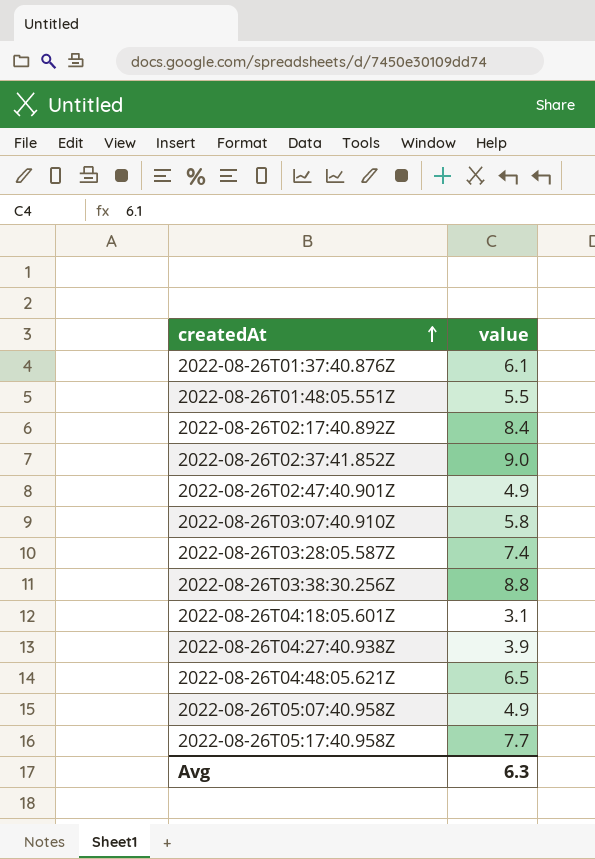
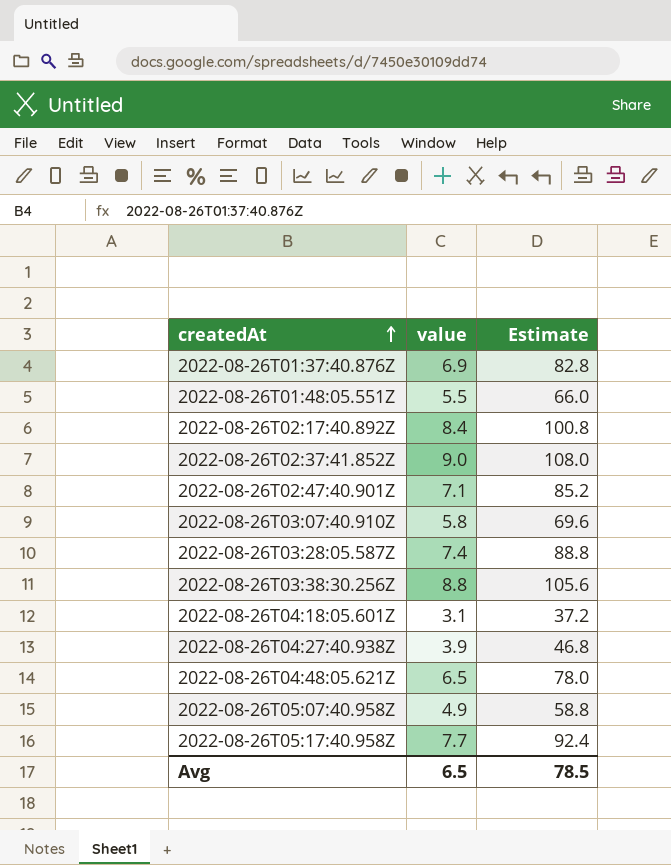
column Estimate | formula: none -> [value] * 12
2022-08-26T01:37:40.876Z | value: 6.1 -> 6.9
2022-08-26T02:47:40.901Z | value: 4.9 -> 7.1
Avg | value: 6.3 -> 6.5

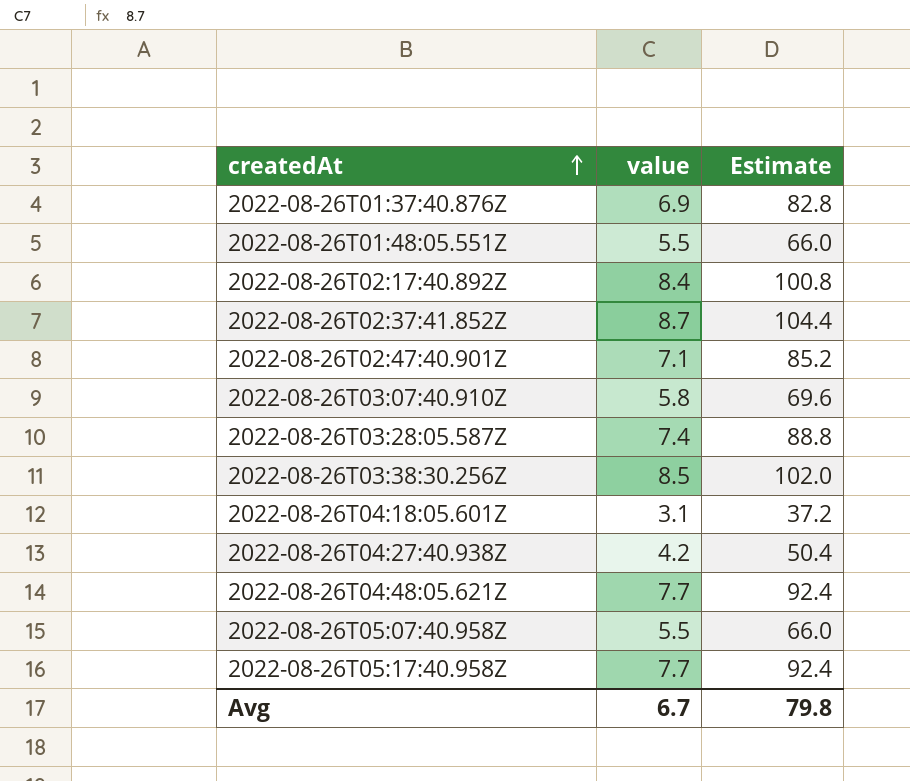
2022-08-26T02:37:41.852Z | value: 9.0 -> 8.7
2022-08-26T02:37:41.852Z | Estimate: 108.0 -> 104.4
2022-08-26T03:38:30.256Z | value: 8.8 -> 8.5
2022-08-26T03:38:30.256Z | Estimate: 105.6 -> 102.0
2022-08-26T04:27:40.938Z | value: 3.9 -> 4.2
2022-08-26T04:27:40.938Z | Estimate: 46.8 -> 50.4
2022-08-26T04:48:05.621Z | value: 6.5 -> 7.7
2022-08-26T04:48:05.621Z | Estimate: 78.0 -> 92.4
2022-08-26T05:07:40.958Z | value: 4.9 -> 5.5
2022-08-26T05:07:40.958Z | Estimate: 58.8 -> 66.0
Avg | value: 6.5 -> 6.7
Avg | Estimate: 78.5 -> 79.8

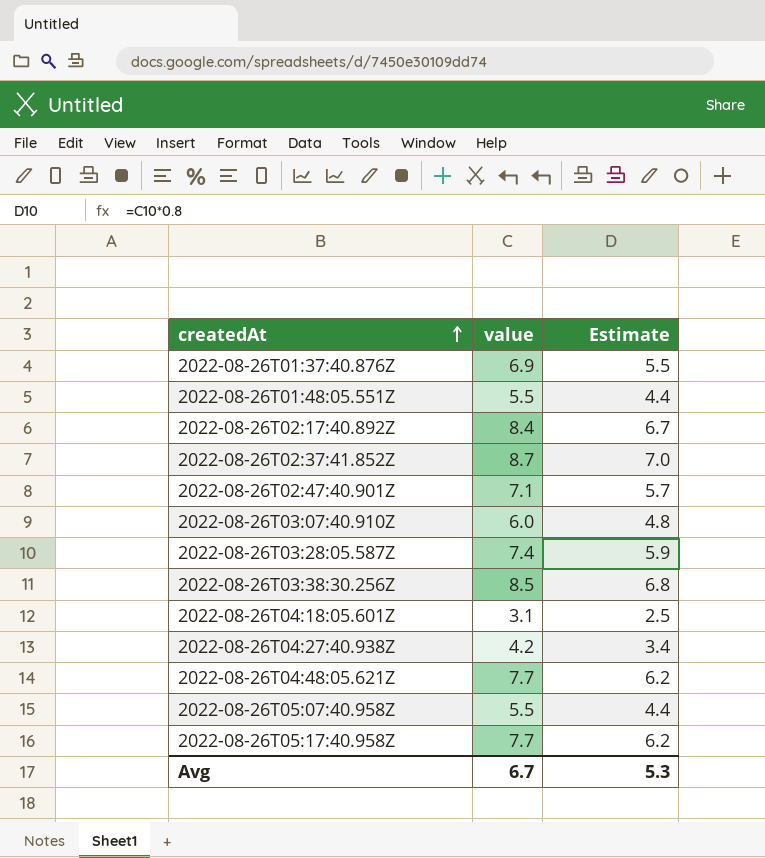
column Estimate | formula: [value] * 12 -> [value] * 0.8
2022-08-26T03:07:40.910Z | value: 5.8 -> 6.0
Avg | Estimate: 79.8 -> 5.3

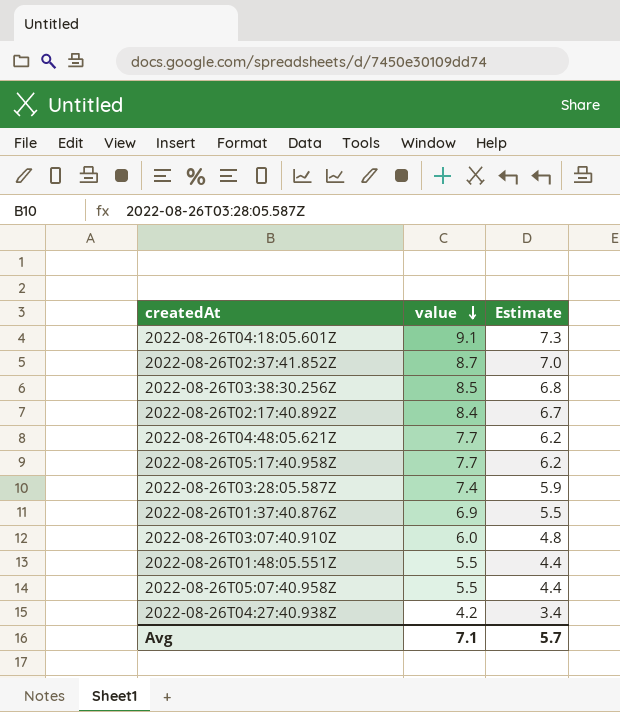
row order: createdAt ascending -> value descending
row 2022-08-26T02:47:40.901Z: 7.1 | 5.7 -> none
2022-08-26T04:18:05.601Z | value: 3.1 -> 9.1
2022-08-26T04:18:05.601Z | Estimate: 2.5 -> 7.3
Avg | value: 6.7 -> 7.1
Avg | Estimate: 5.3 -> 5.7

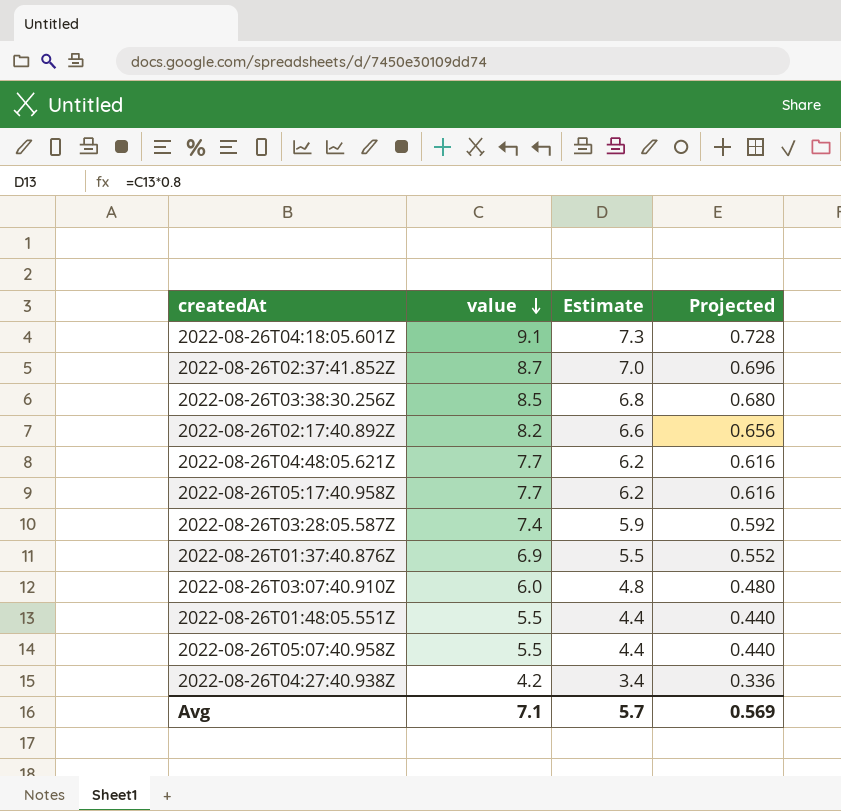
column Projected | formula: none -> [value] * 0.08
2022-08-26T02:17:40.892Z | value: 8.4 -> 8.2
2022-08-26T02:17:40.892Z | Estimate: 6.7 -> 6.6

